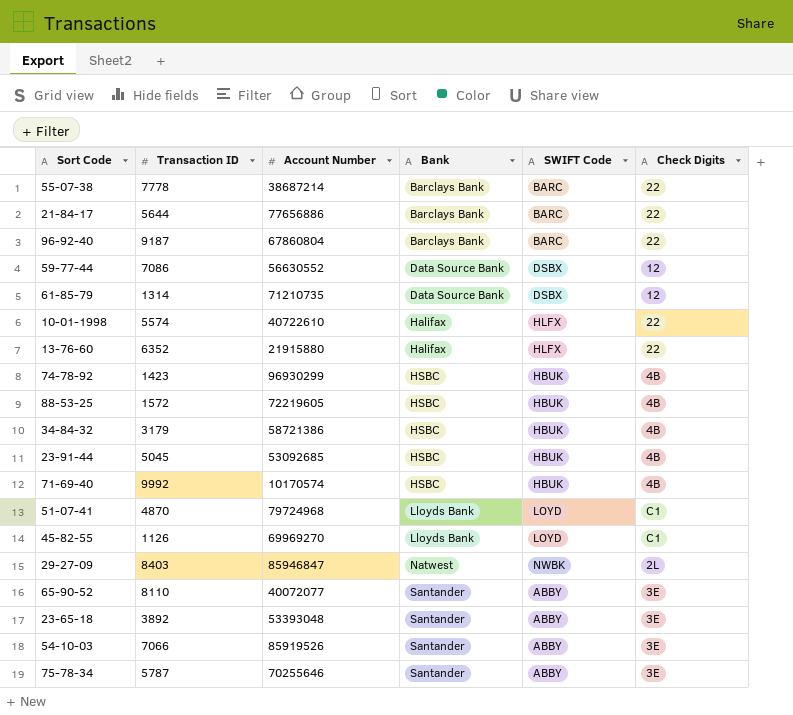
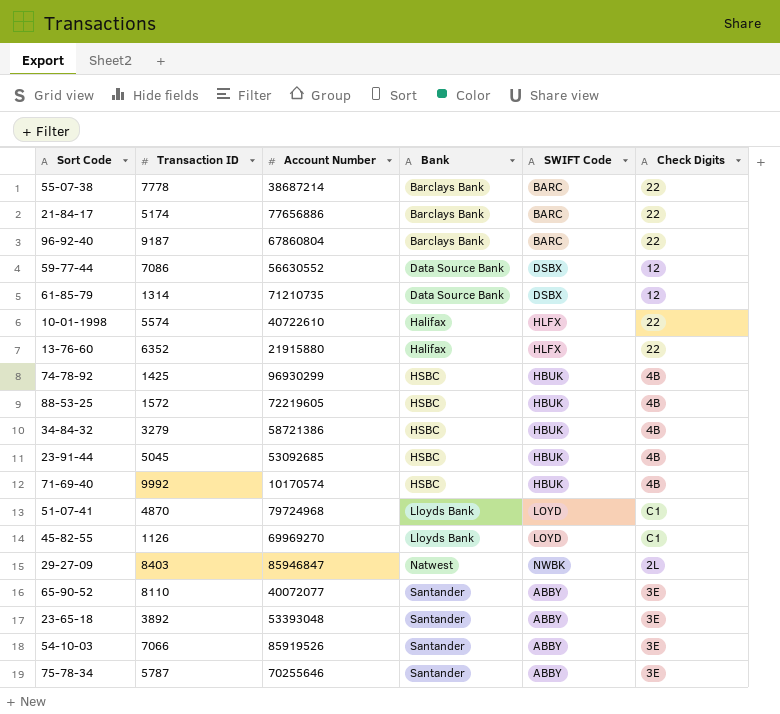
21-84-17 | Transaction ID: 5644 -> 5174
74-78-92 | Transaction ID: 1423 -> 1425
34-84-32 | Transaction ID: 3179 -> 3279

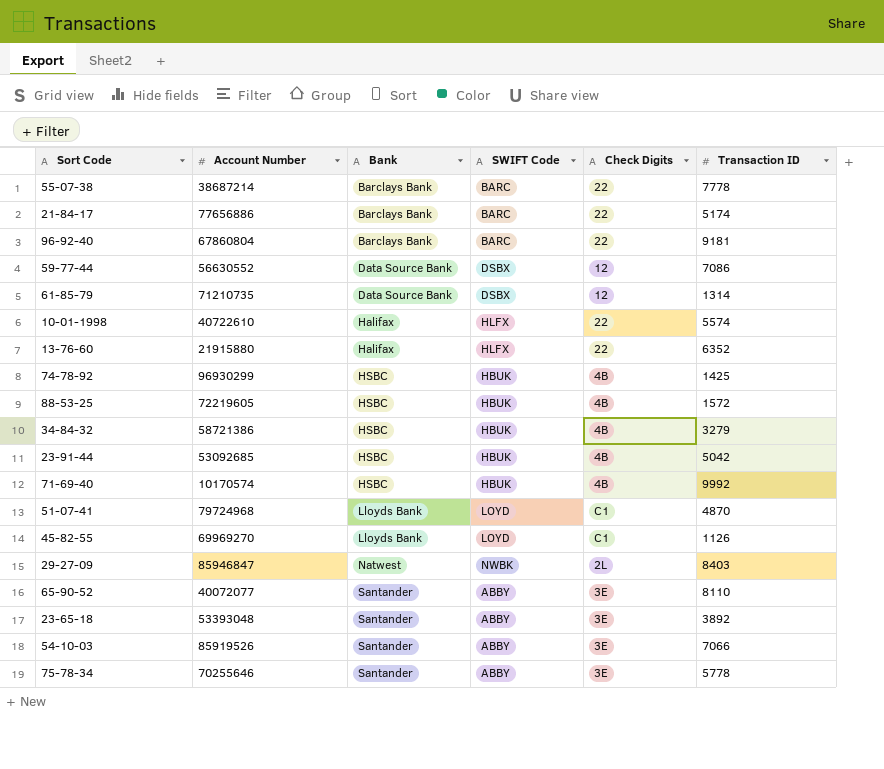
column Transaction ID | position: 2 -> 6
96-92-40 | Transaction ID: 9187 -> 9181
23-91-44 | Transaction ID: 5045 -> 5042
75-78-34 | Transaction ID: 5787 -> 5778

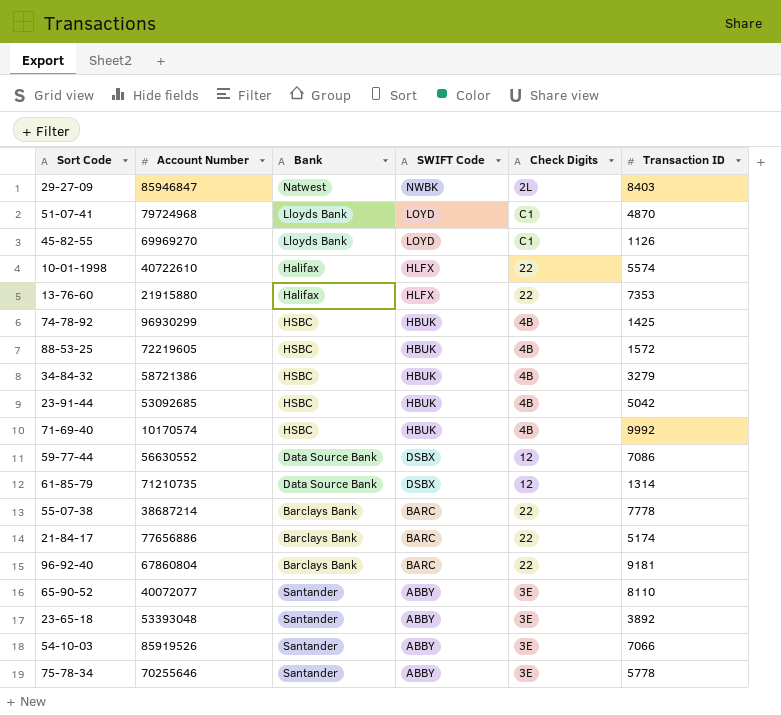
row order: Bank ascending -> SWIFT Code descending
13-76-60 | Transaction ID: 6352 -> 7353

